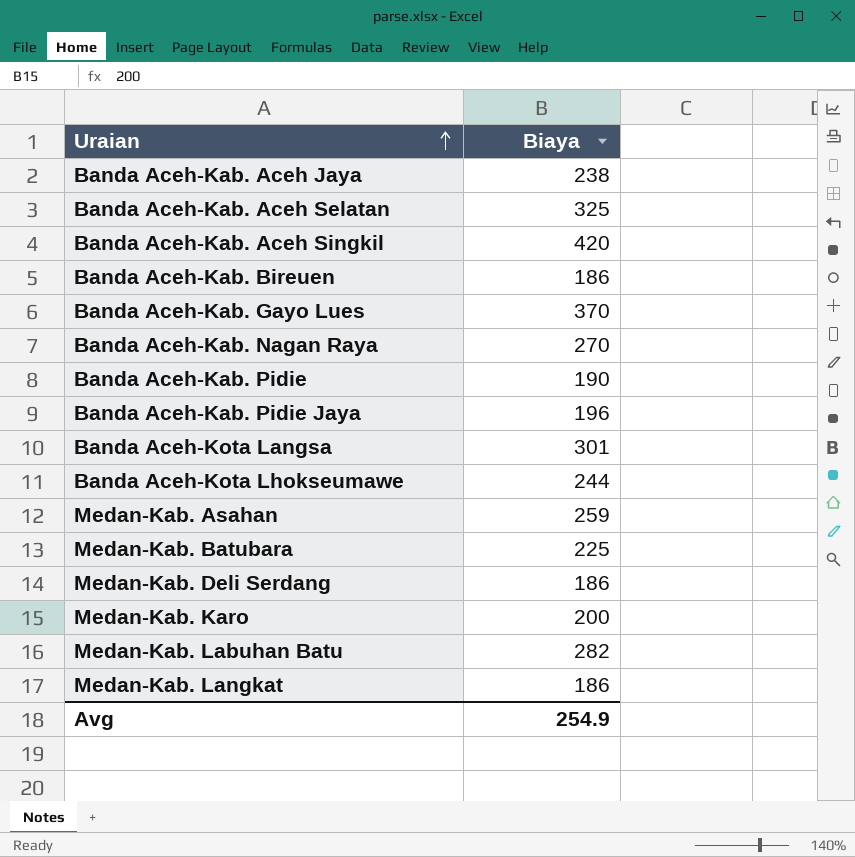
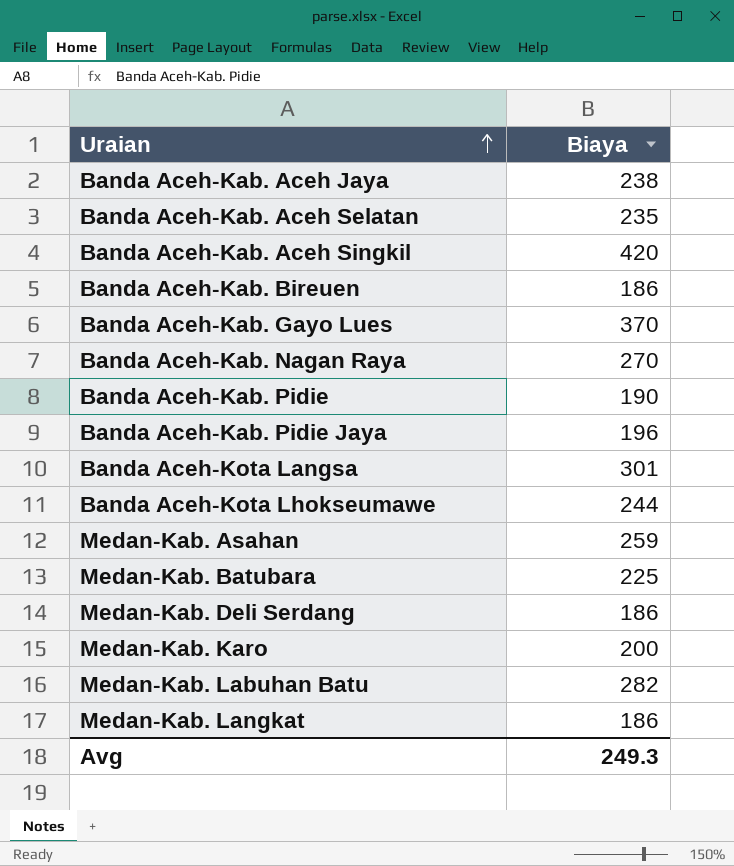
Banda Aceh-Kab. Aceh Selatan | Biaya: 325 -> 235
Avg | Biaya: 254.9 -> 249.3

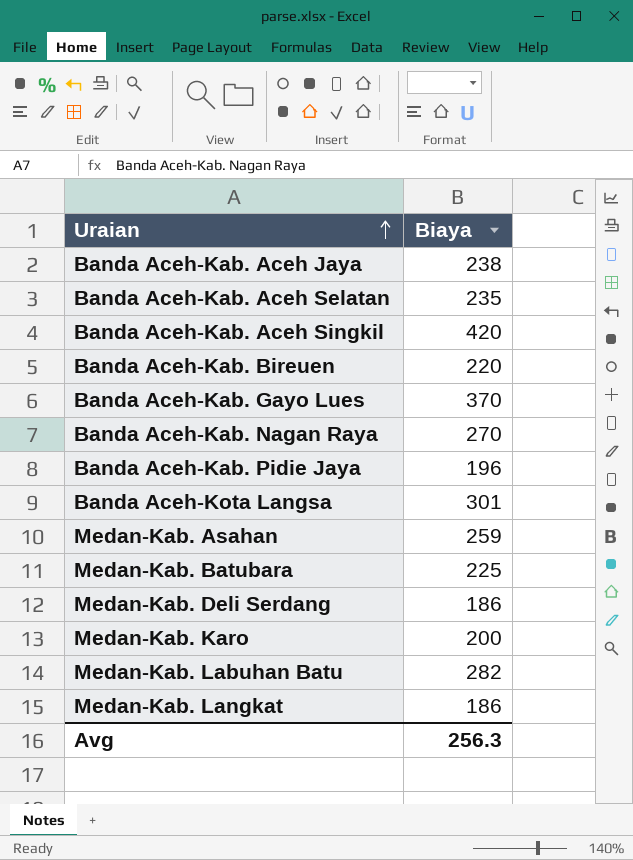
row Banda Aceh-Kab. Pidie: 190 -> none
row Banda Aceh-Kota Lhokseumawe: 244 -> none
Banda Aceh-Kab. Bireuen | Biaya: 186 -> 220
Avg | Biaya: 249.3 -> 256.3

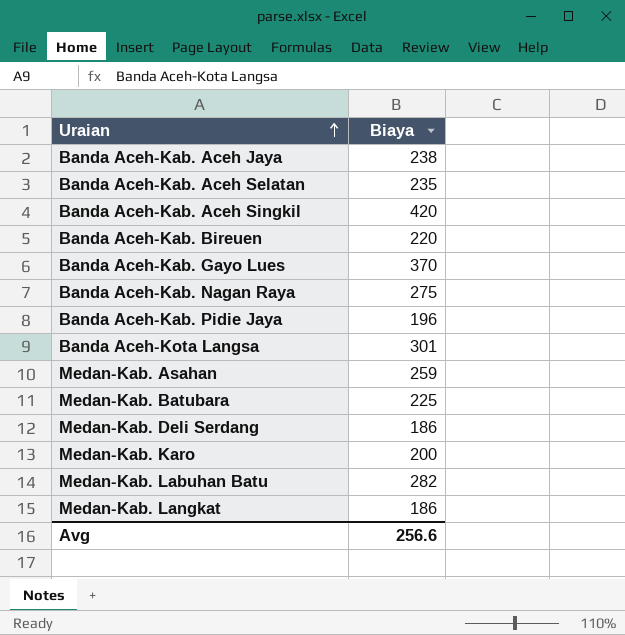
Banda Aceh-Kab. Nagan Raya | Biaya: 270 -> 275
Avg | Biaya: 256.3 -> 256.6

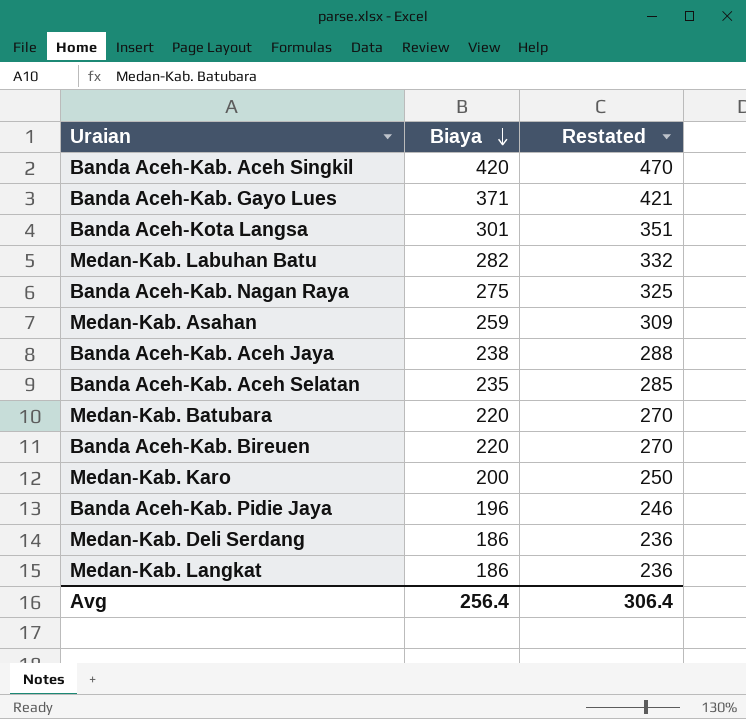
row order: Uraian ascending -> Biaya descending
column Restated | formula: none -> [Biaya] + 50
Banda Aceh-Kab. Gayo Lues | Biaya: 370 -> 371
Medan-Kab. Batubara | Biaya: 225 -> 220
Avg | Biaya: 256.6 -> 256.4

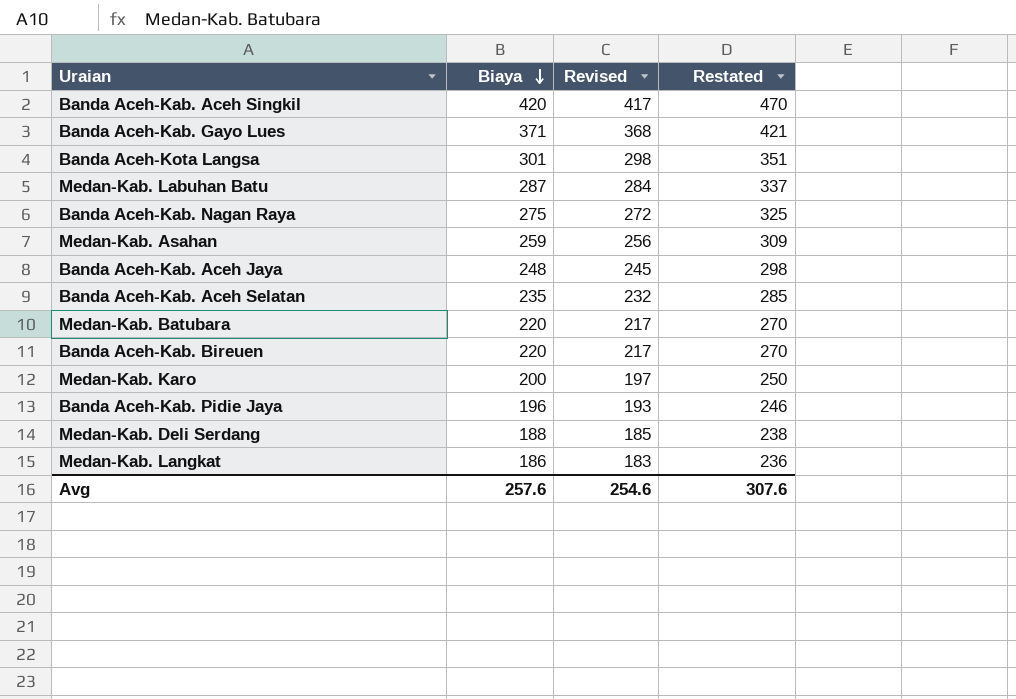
column Revised | formula: none -> [Biaya] - 3
Medan-Kab. Labuhan Batu | Biaya: 282 -> 287
Medan-Kab. Labuhan Batu | Restated: 332 -> 337
Banda Aceh-Kab. Aceh Jaya | Biaya: 238 -> 248
Banda Aceh-Kab. Aceh Jaya | Restated: 288 -> 298
Medan-Kab. Deli Serdang | Biaya: 186 -> 188
Medan-Kab. Deli Serdang | Restated: 236 -> 238
Avg | Biaya: 256.4 -> 257.6
Avg | Restated: 306.4 -> 307.6

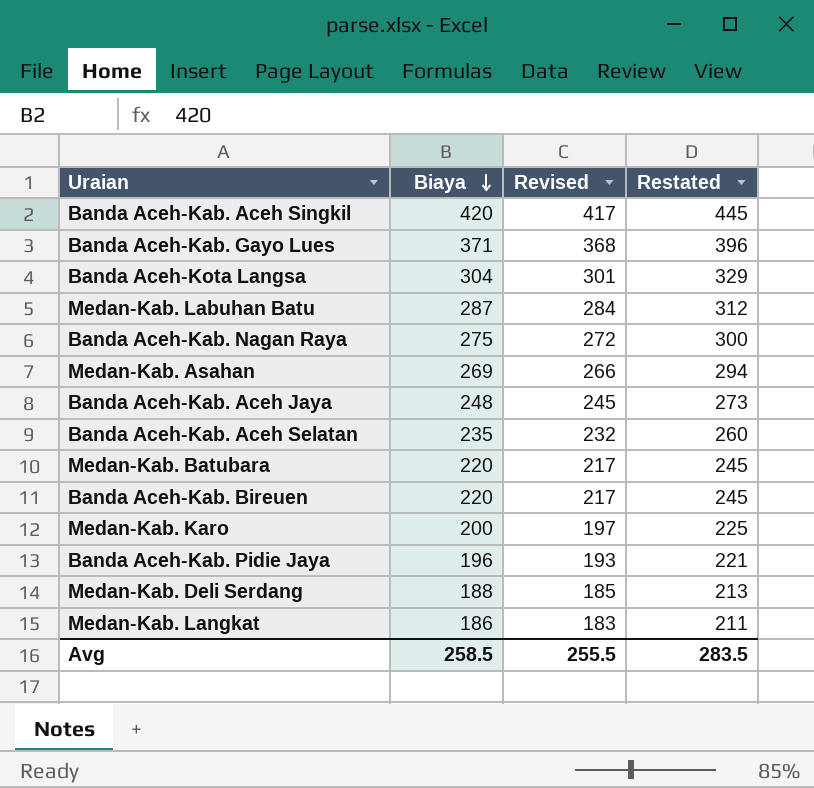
column Restated | formula: [Biaya] + 50 -> [Biaya] + 25
Banda Aceh-Kota Langsa | Biaya: 301 -> 304
Banda Aceh-Kota Langsa | Revised: 298 -> 301
Medan-Kab. Asahan | Biaya: 259 -> 269
Medan-Kab. Asahan | Revised: 256 -> 266
Avg | Biaya: 257.6 -> 258.5
Avg | Revised: 254.6 -> 255.5
Avg | Restated: 307.6 -> 283.5

